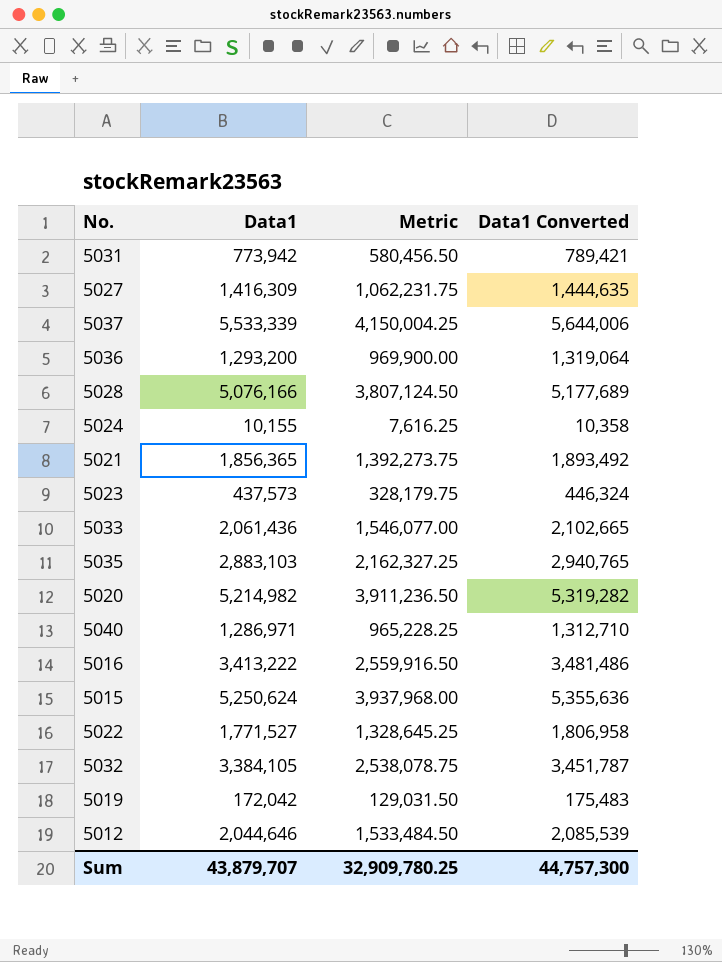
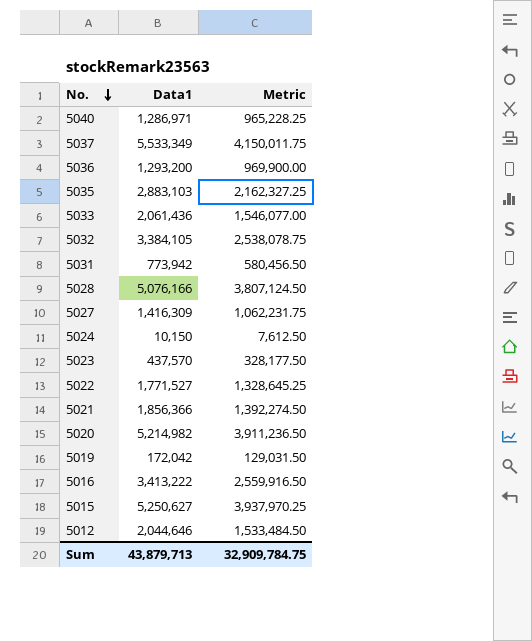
row order: none -> No. descending
column Data1 Converted | formula: [Data1] * 1.02 -> none
5037 | Data1: 5,533,339 -> 5,533,349
5037 | Metric: 4,150,004.25 -> 4,150,011.75
5024 | Data1: 10,155 -> 10,150
5024 | Metric: 7,616.25 -> 7,612.50
5023 | Data1: 437,573 -> 437,570
5023 | Metric: 328,179.75 -> 328,177.50
5021 | Data1: 1,856,365 -> 1,856,366
5021 | Metric: 1,392,273.75 -> 1,392,274.50
5015 | Data1: 5,250,624 -> 5,250,627
5015 | Metric: 3,937,968.00 -> 3,937,970.25
Sum | Data1: 43,879,707 -> 43,879,713
Sum | Metric: 32,909,780.25 -> 32,909,784.75

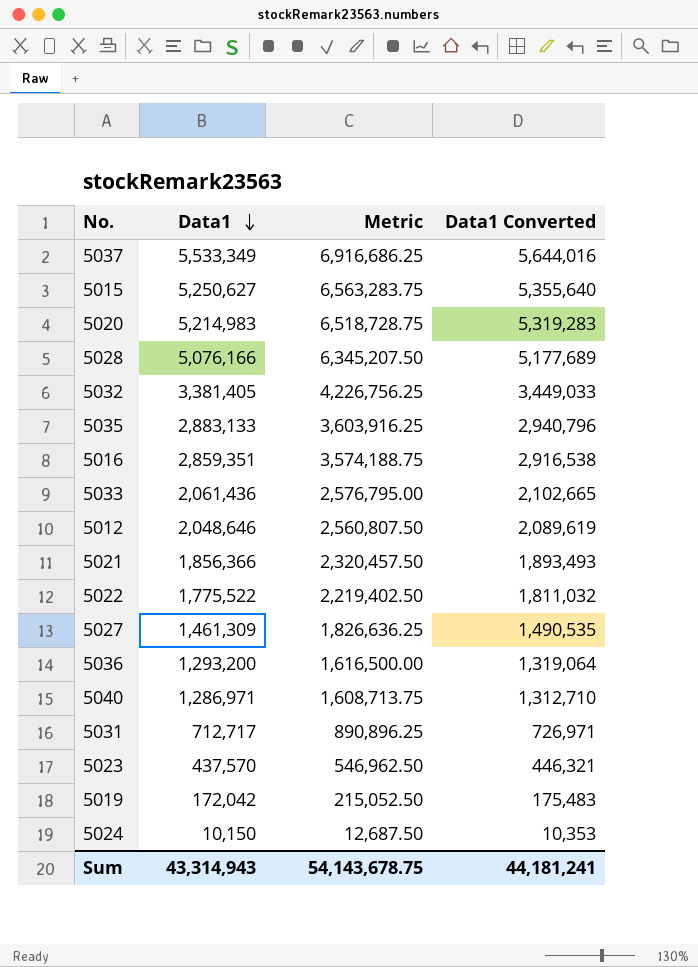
row order: No. descending -> Data1 descending
column Metric | formula: [Data1] * 0.75 -> [Data1] * 1.25
column Data1 Converted | formula: none -> [Data1] * 1.02
5020 | Data1: 5,214,982 -> 5,214,983
5032 | Data1: 3,384,105 -> 3,381,405
5035 | Data1: 2,883,103 -> 2,883,133
5016 | Data1: 3,413,222 -> 2,859,351
5012 | Data1: 2,044,646 -> 2,048,646
5022 | Data1: 1,771,527 -> 1,775,522
5027 | Data1: 1,416,309 -> 1,461,309
5031 | Data1: 773,942 -> 712,717
Sum | Data1: 43,879,713 -> 43,314,943
Sum | Metric: 32,909,784.75 -> 54,143,678.75

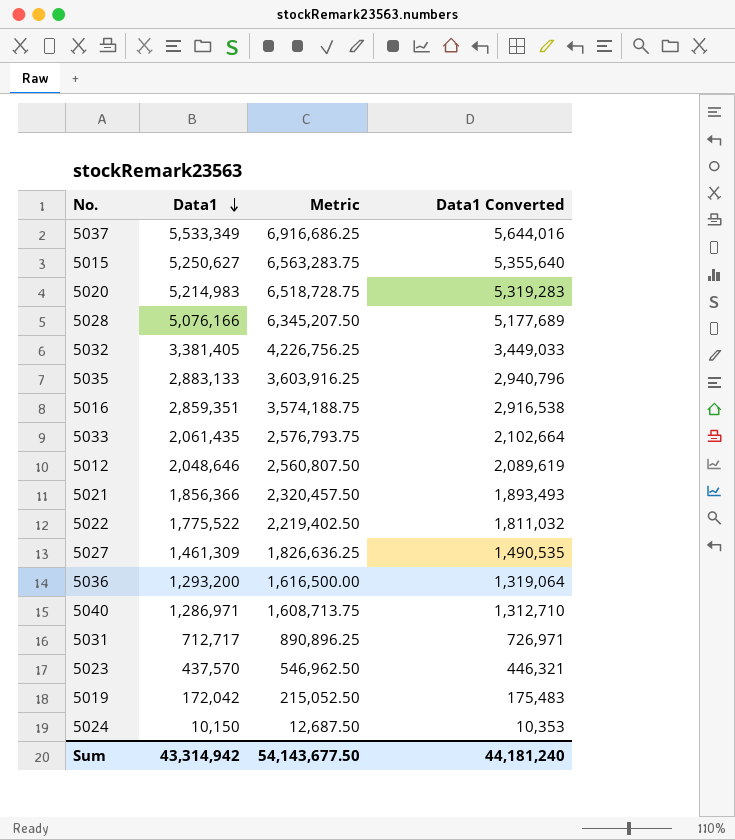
5033 | Data1: 2,061,436 -> 2,061,435
5033 | Metric: 2,576,795.00 -> 2,576,793.75
5033 | Data1 Converted: 2,102,665 -> 2,102,664
Sum | Data1: 43,314,943 -> 43,314,942
Sum | Metric: 54,143,678.75 -> 54,143,677.50
Sum | Data1 Converted: 44,181,241 -> 44,181,240

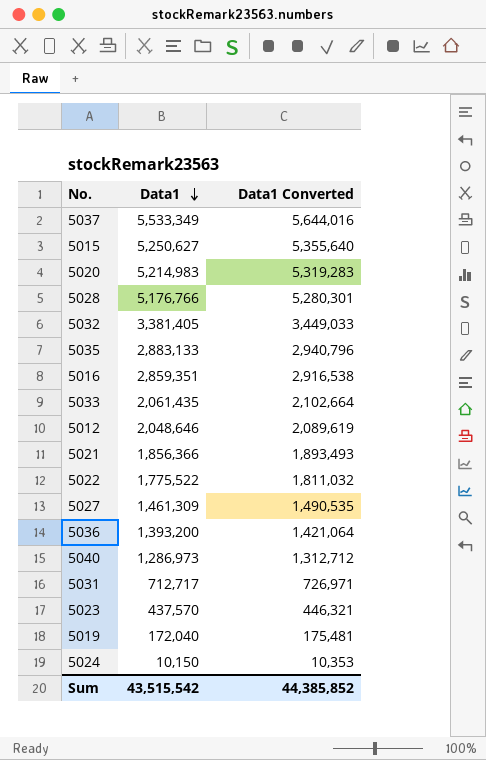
column Metric | formula: [Data1] * 1.25 -> none
5028 | Data1: 5,076,166 -> 5,176,766
5028 | Data1 Converted: 5,177,689 -> 5,280,301
5036 | Data1: 1,293,200 -> 1,393,200
5036 | Data1 Converted: 1,319,064 -> 1,421,064
5040 | Data1: 1,286,971 -> 1,286,973
5040 | Data1 Converted: 1,312,710 -> 1,312,712
5019 | Data1: 172,042 -> 172,040
5019 | Data1 Converted: 175,483 -> 175,481
Sum | Data1: 43,314,942 -> 43,515,542
Sum | Data1 Converted: 44,181,240 -> 44,385,852

